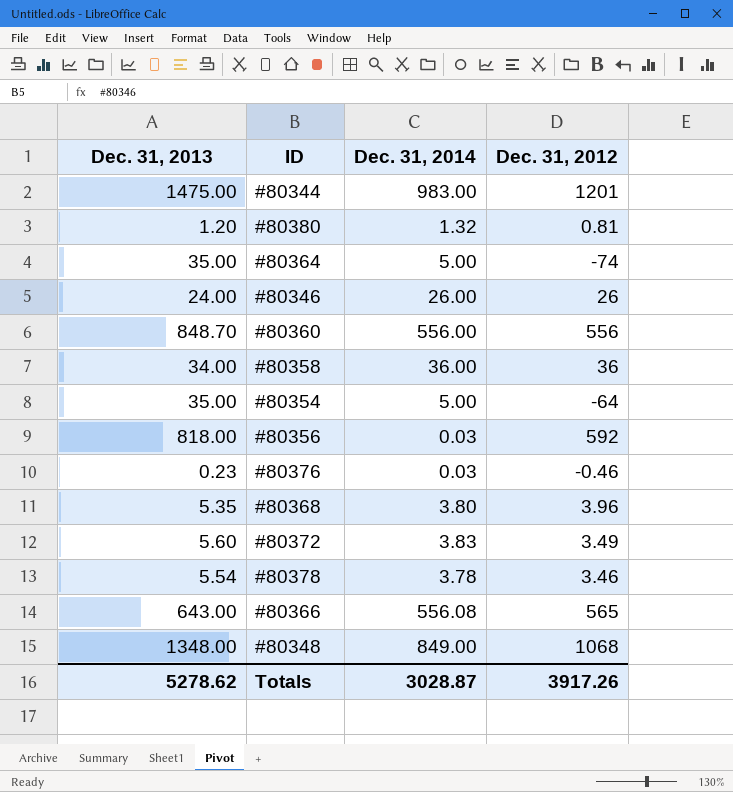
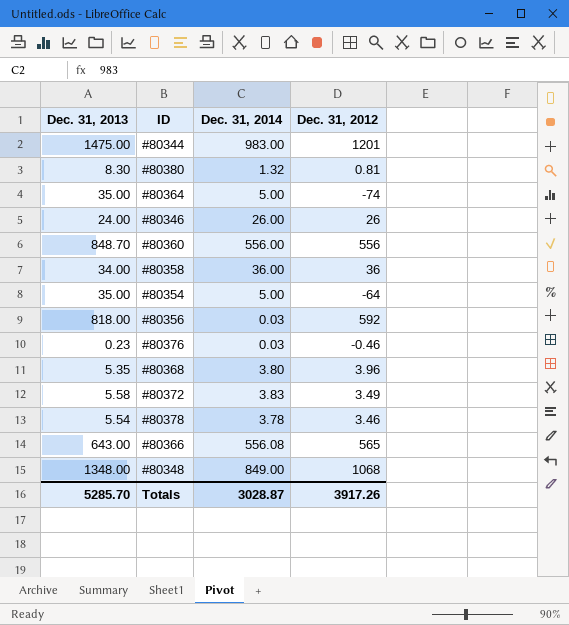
#80380 | Dec. 31, 2013: 1.20 -> 8.30
#80372 | Dec. 31, 2013: 5.60 -> 5.58
Totals | Dec. 31, 2013: 5278.62 -> 5285.70

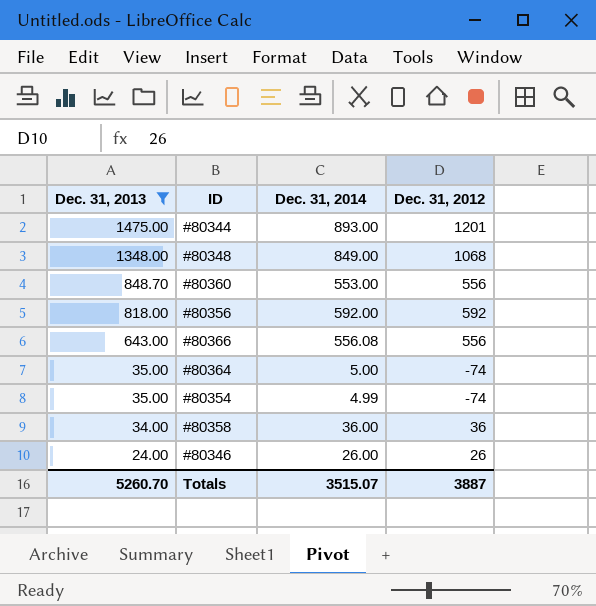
filter: none -> Dec. 31, 2013 >= 24.00
row order: none -> Dec. 31, 2013 descending
#80344 | Dec. 31, 2014: 983.00 -> 893.00
#80360 | Dec. 31, 2014: 556.00 -> 553.00
#80356 | Dec. 31, 2014: 0.03 -> 592.00
#80366 | Dec. 31, 2012: 565 -> 556
#80354 | Dec. 31, 2014: 5.00 -> 4.99
#80354 | Dec. 31, 2012: -64 -> -74
Totals | Dec. 31, 2013: 5285.70 -> 5260.70
Totals | Dec. 31, 2014: 3028.87 -> 3515.07
Totals | Dec. 31, 2012: 3917.26 -> 3887

